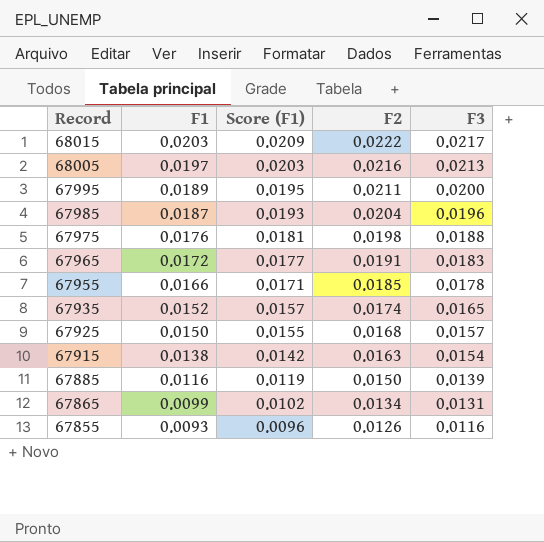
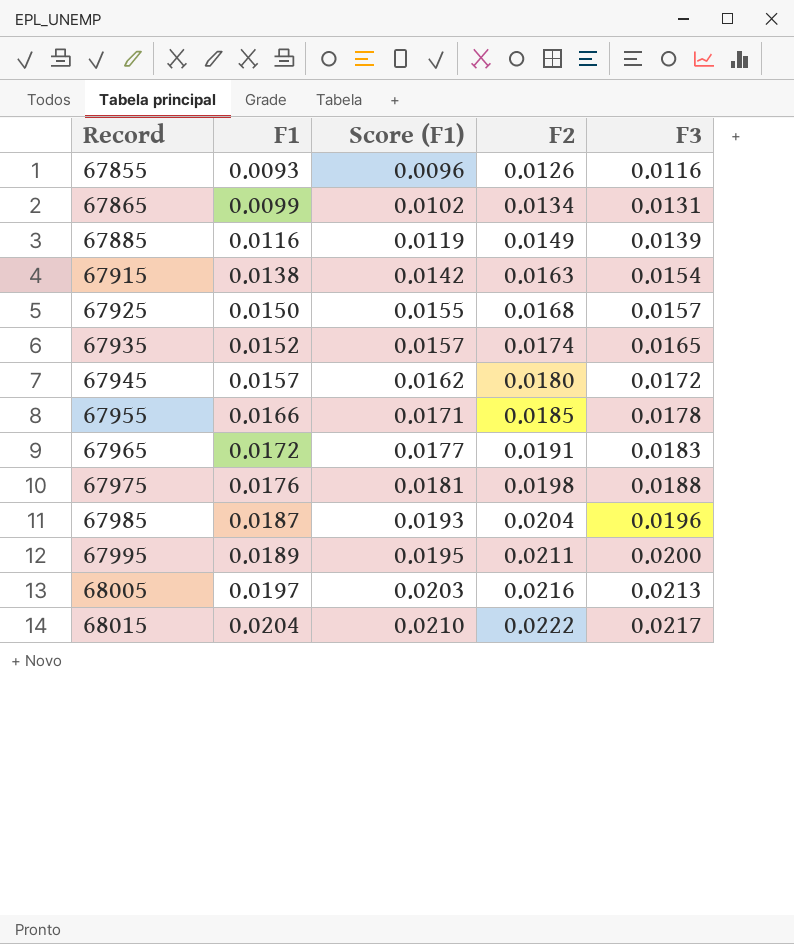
row order: Record descending -> Record ascending
67885 | F2: 0.0150 -> 0.0149
row 67945: none -> 0.0157 | 0.0162 | 0.0180 | 0.0172
68015 | F1: 0.0203 -> 0.0204
68015 | Score (F1): 0.0209 -> 0.0210

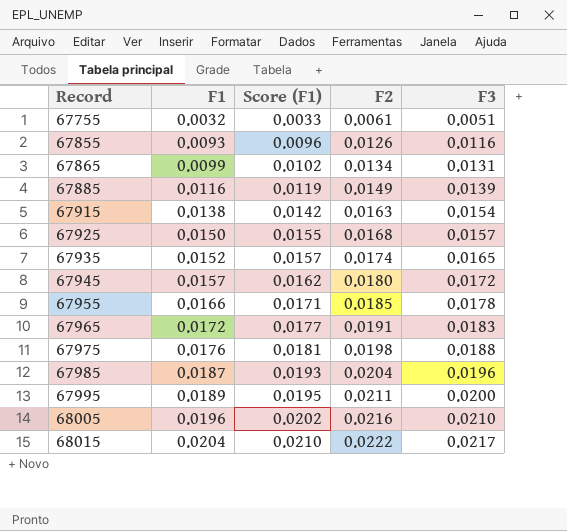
row 67755: none -> 0.0032 | 0.0033 | 0.0061 | 0.0051
68005 | F1: 0.0197 -> 0.0196
68005 | Score (F1): 0.0203 -> 0.0202
68005 | F3: 0.0213 -> 0.0210

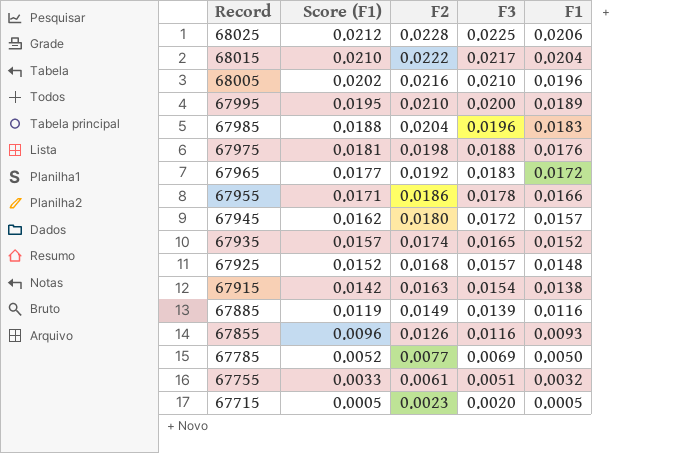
row order: Record ascending -> Record descending
column F1 | position: 2 -> 5
row 67865: 0.0099 | 0.0102 | 0.0134 | 0.0131 -> none
row 68025: none -> 0.0212 | 0.0228 | 0.0225 | 0.0206
67995 | F2: 0.0211 -> 0.0210
67985 | Score (F1): 0.0193 -> 0.0188
67985 | F1: 0.0187 -> 0.0183
67965 | F2: 0.0191 -> 0.0192
67955 | F2: 0.0185 -> 0.0186
67925 | Score (F1): 0.0155 -> 0.0152
67925 | F1: 0.0150 -> 0.0148
row 67785: none -> 0.0052 | 0.0077 | 0.0069 | 0.0050
row 67715: none -> 0.0005 | 0.0023 | 0.0020 | 0.0005

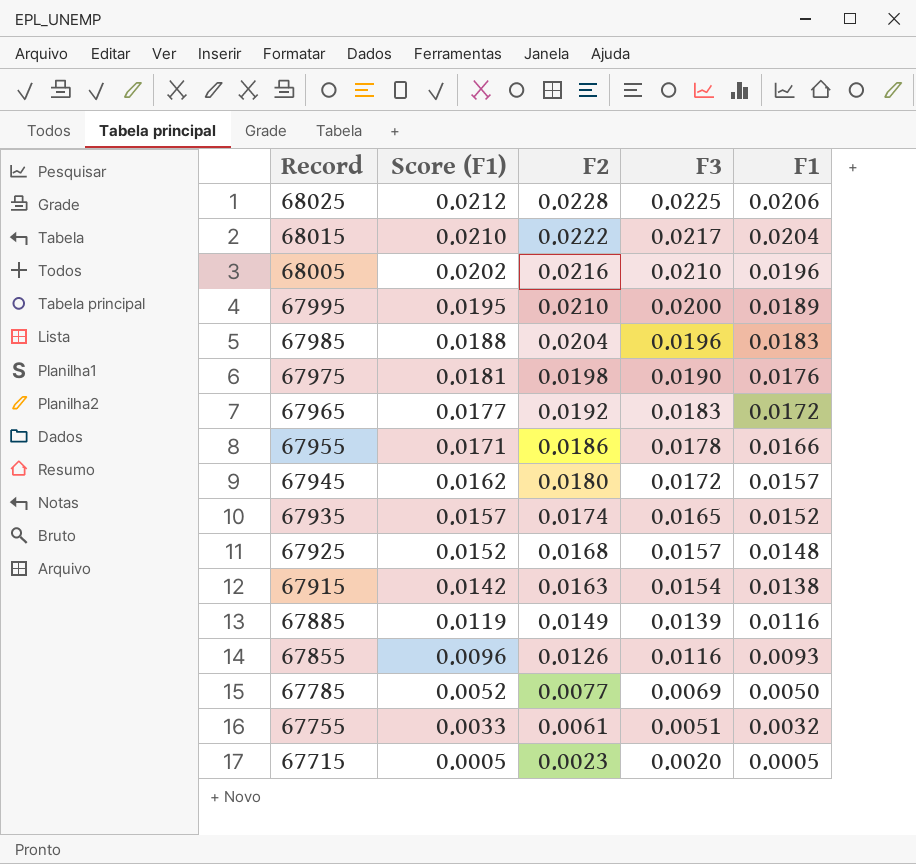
67975 | F3: 0.0188 -> 0.0190

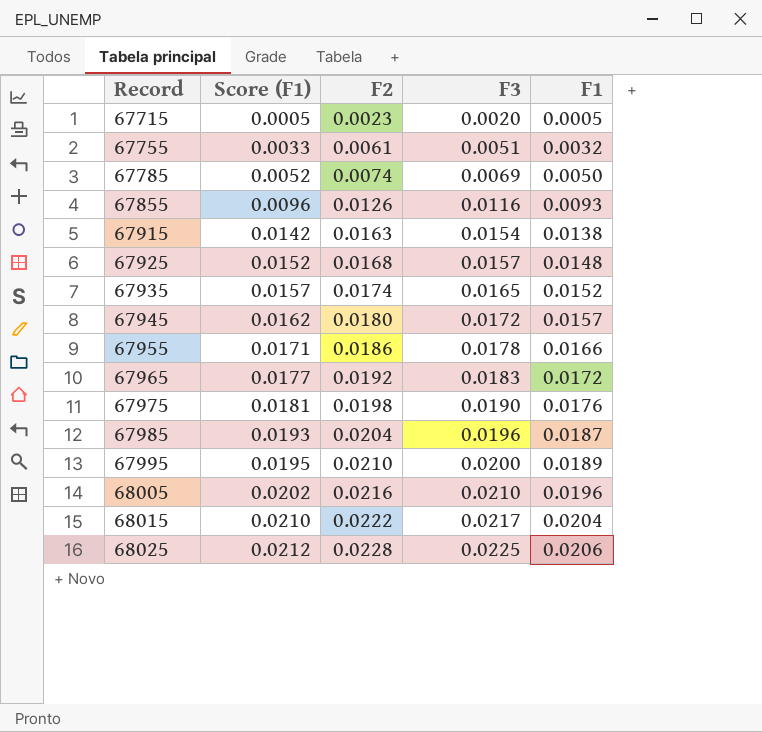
row order: Record descending -> Record ascending
row 67885: 0.0119 | 0.0149 | 0.0139 | 0.0116 -> none
67785 | F2: 0.0077 -> 0.0074
67985 | Score (F1): 0.0188 -> 0.0193
67985 | F1: 0.0183 -> 0.0187

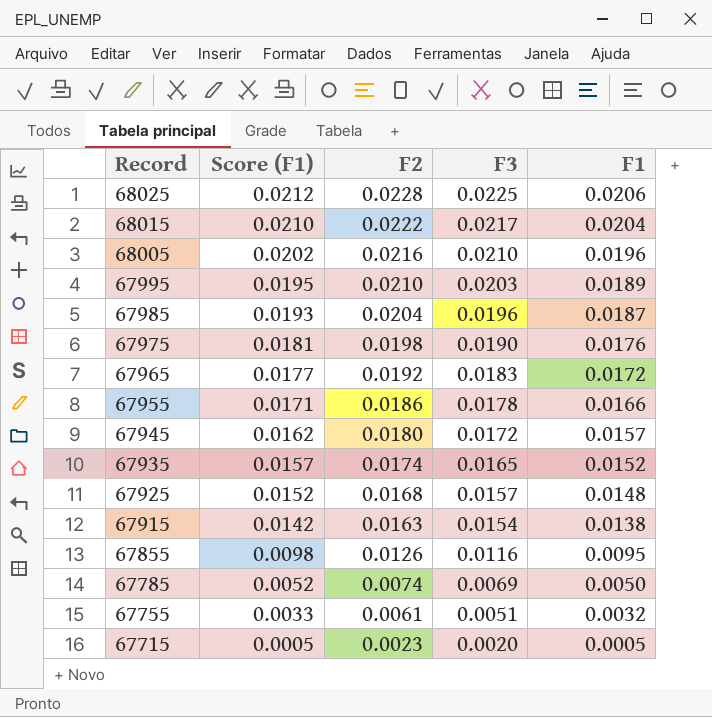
row order: Record ascending -> Record descending
67995 | F3: 0.0200 -> 0.0203
67855 | Score (F1): 0.0096 -> 0.0098
67855 | F1: 0.0093 -> 0.0095

